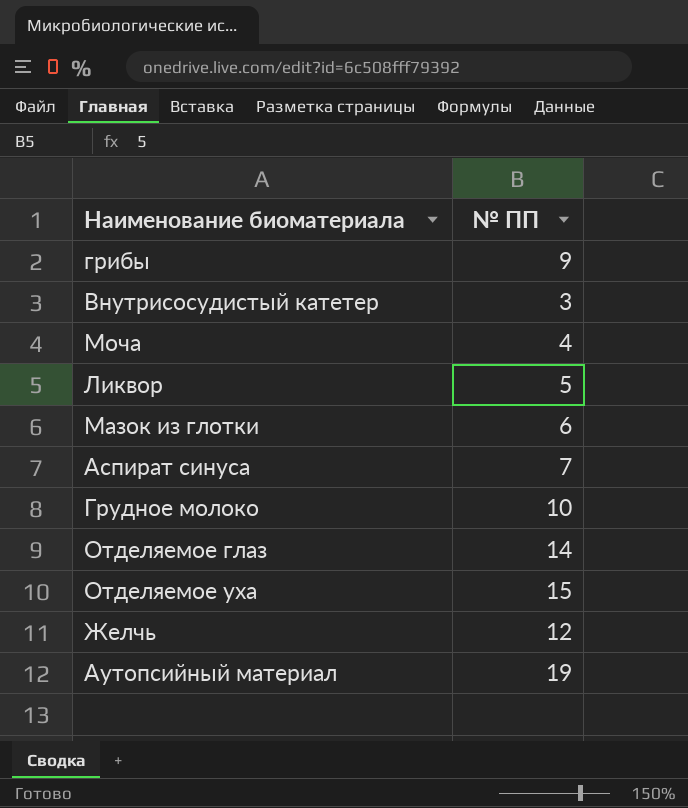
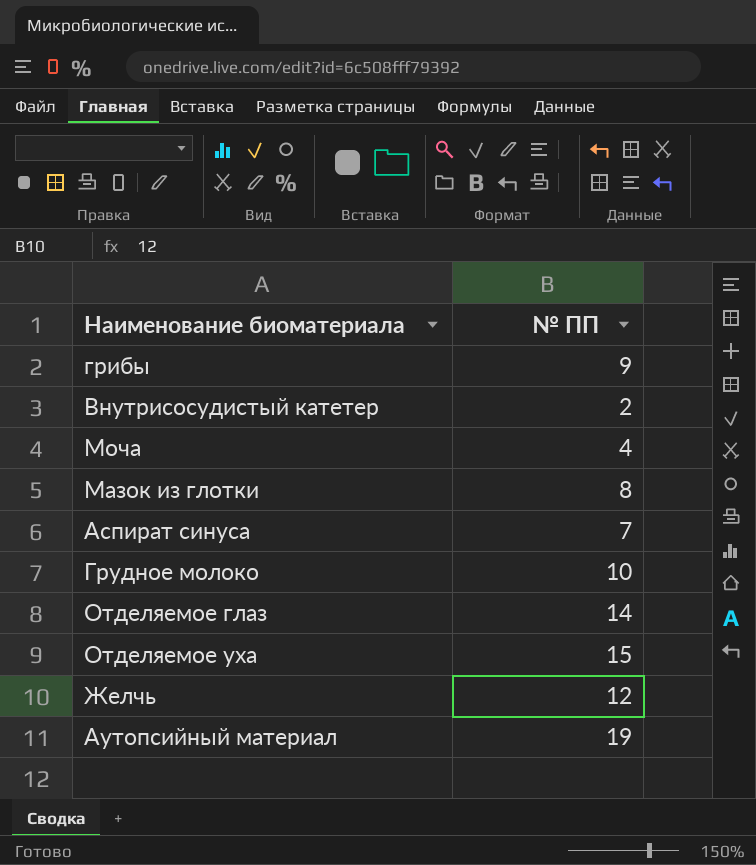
row Ликвор: 5 -> none
Внутрисосудистый катетер | № ПП: 3 -> 2
Мазок из глотки | № ПП: 6 -> 8

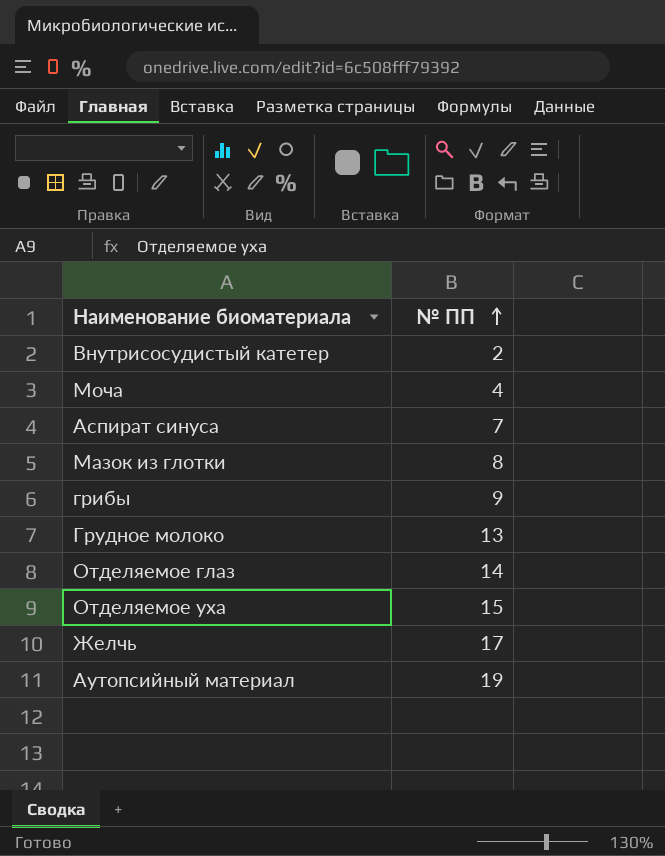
row order: none -> № ПП ascending
Грудное молоко | № ПП: 10 -> 13
Желчь | № ПП: 12 -> 17

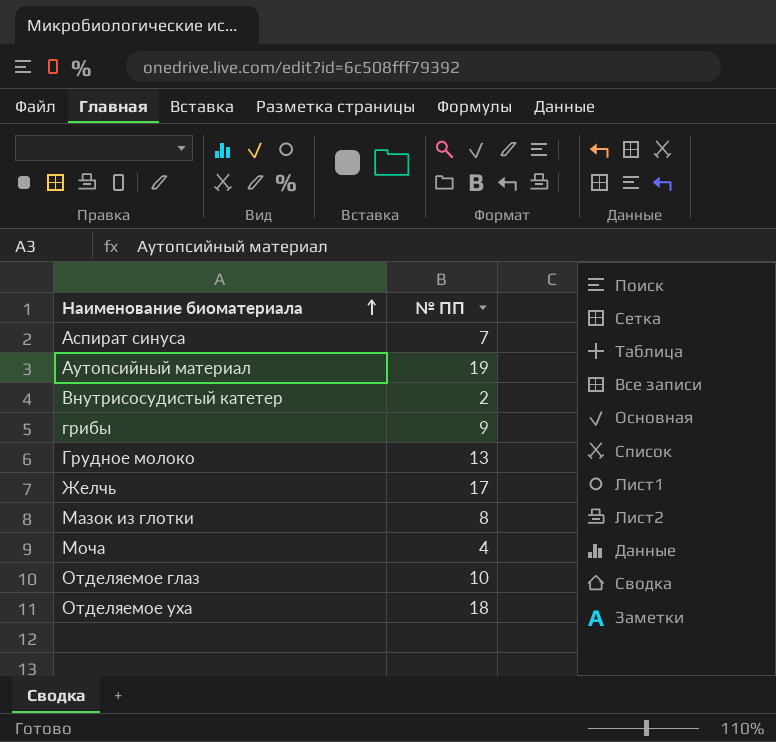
row order: № ПП ascending -> Наименование биоматериала ascending
Отделяемое глаз | № ПП: 14 -> 10
Отделяемое уха | № ПП: 15 -> 18

